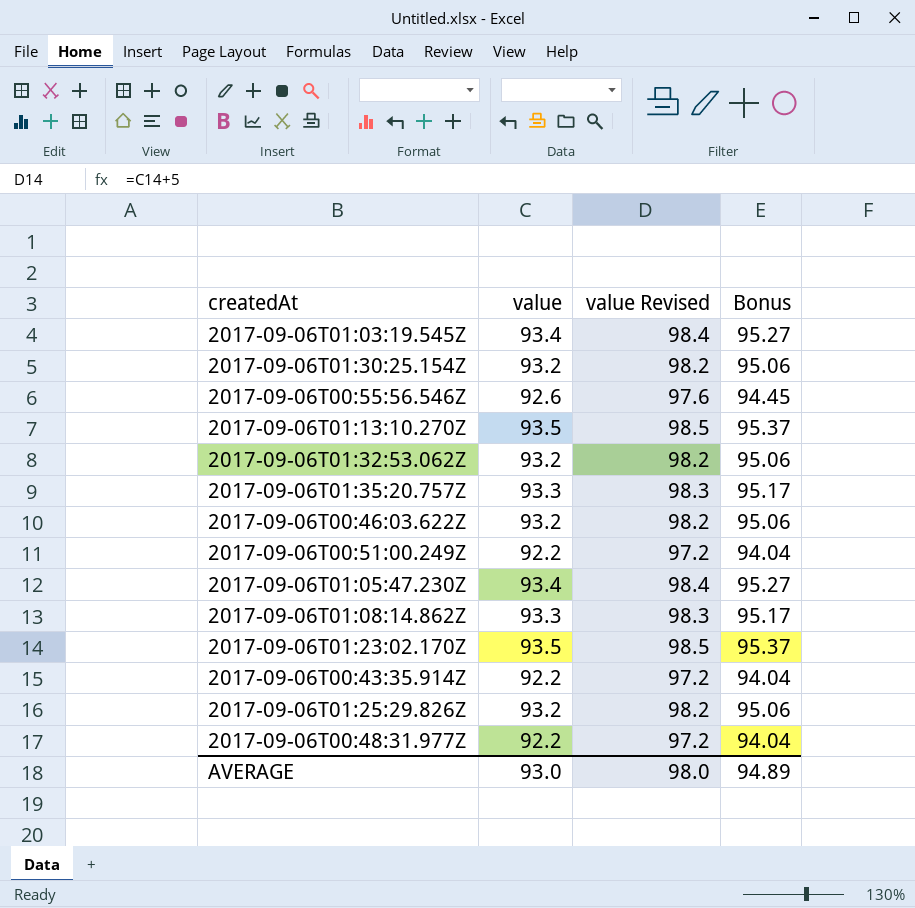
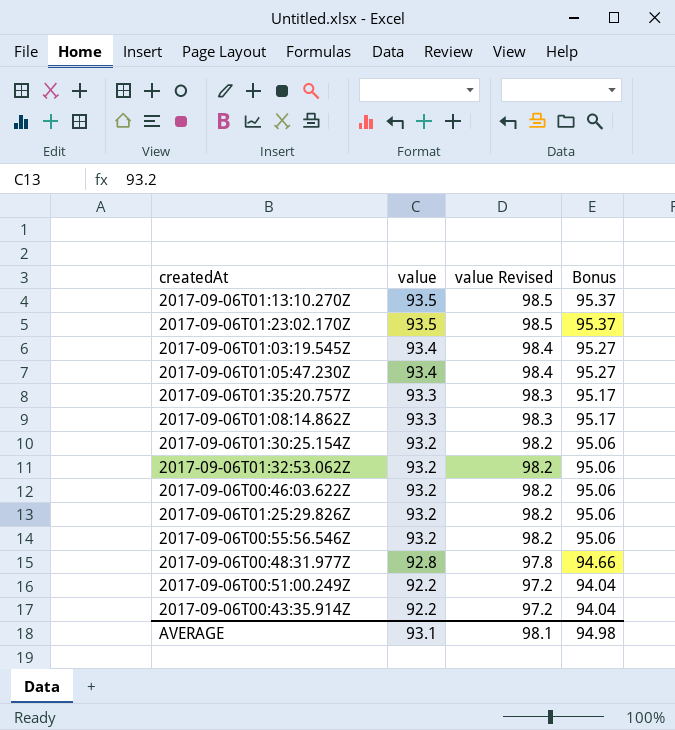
row order: none -> value descending
2017-09-06T00:55:56.546Z | value: 92.6 -> 93.2
2017-09-06T00:55:56.546Z | value Revised: 97.6 -> 98.2
2017-09-06T00:55:56.546Z | Bonus: 94.45 -> 95.06
2017-09-06T00:48:31.977Z | value: 92.2 -> 92.8
2017-09-06T00:48:31.977Z | value Revised: 97.2 -> 97.8
2017-09-06T00:48:31.977Z | Bonus: 94.04 -> 94.66
AVERAGE | value: 93.0 -> 93.1
AVERAGE | value Revised: 98.0 -> 98.1
AVERAGE | Bonus: 94.89 -> 94.98

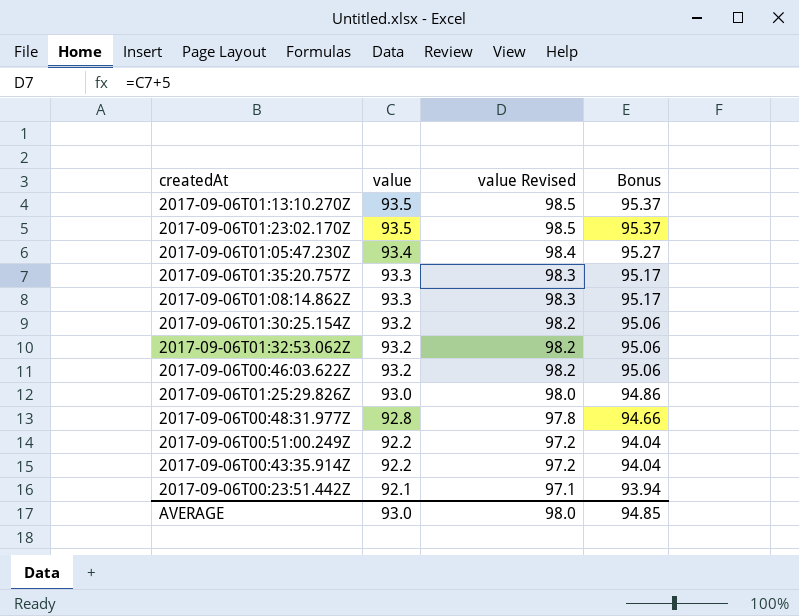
row 2017-09-06T01:03:19.545Z: 93.4 | 98.4 | 95.27 -> none
row 2017-09-06T00:55:56.546Z: 93.2 | 98.2 | 95.06 -> none
2017-09-06T01:25:29.826Z | value: 93.2 -> 93.0
2017-09-06T01:25:29.826Z | value Revised: 98.2 -> 98.0
2017-09-06T01:25:29.826Z | Bonus: 95.06 -> 94.86
row 2017-09-06T00:23:51.442Z: none -> 92.1 | 97.1 | 93.94
AVERAGE | value: 93.1 -> 93.0
AVERAGE | value Revised: 98.1 -> 98.0
AVERAGE | Bonus: 94.98 -> 94.85

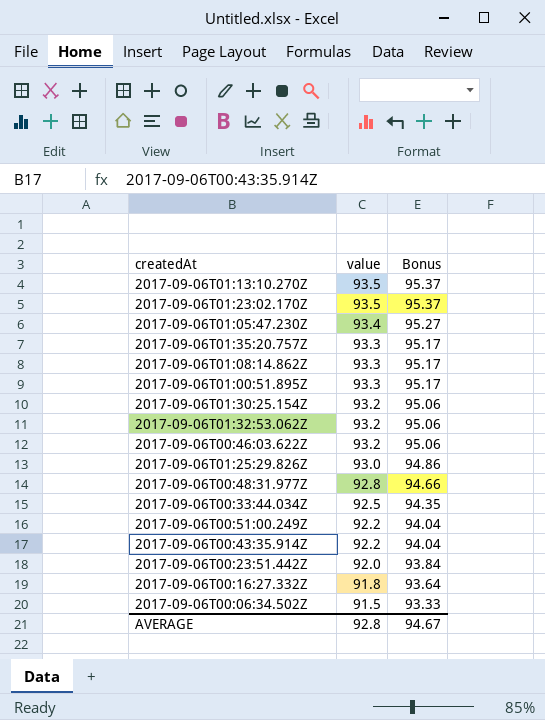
column value Revised | formula: [value] + 5 -> none
row 2017-09-06T01:00:51.895Z: none -> 93.3 | 95.17
row 2017-09-06T00:33:44.034Z: none -> 92.5 | 94.35
2017-09-06T00:23:51.442Z | value: 92.1 -> 92.0
2017-09-06T00:23:51.442Z | Bonus: 93.94 -> 93.84
row 2017-09-06T00:16:27.332Z: none -> 91.8 | 93.64
row 2017-09-06T00:06:34.502Z: none -> 91.5 | 93.33
AVERAGE | value: 93.0 -> 92.8
AVERAGE | Bonus: 94.85 -> 94.67

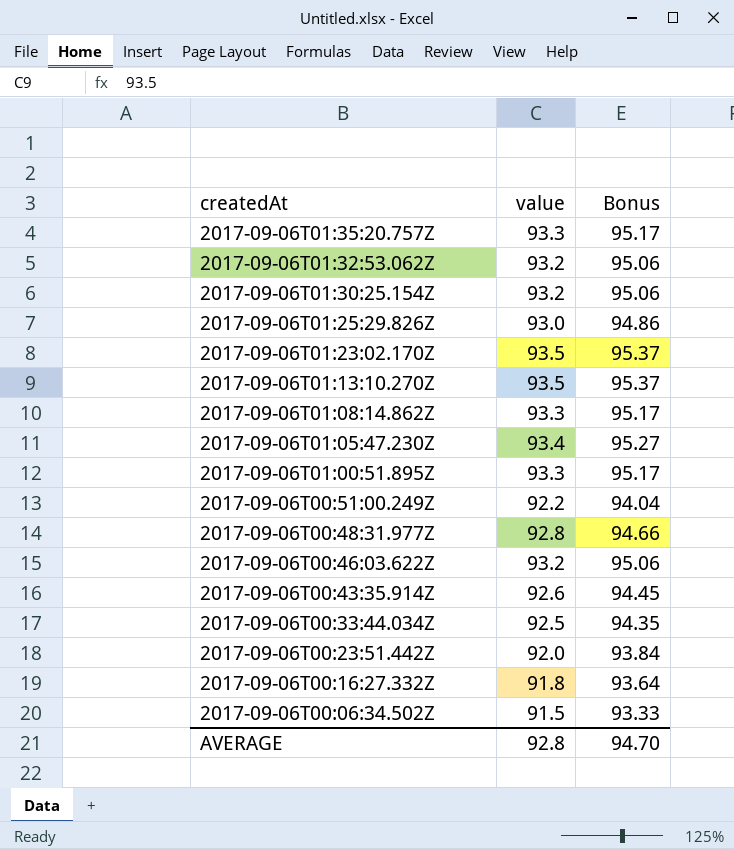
row order: value descending -> createdAt descending
2017-09-06T00:43:35.914Z | value: 92.2 -> 92.6
2017-09-06T00:43:35.914Z | Bonus: 94.04 -> 94.45
AVERAGE | Bonus: 94.67 -> 94.70

